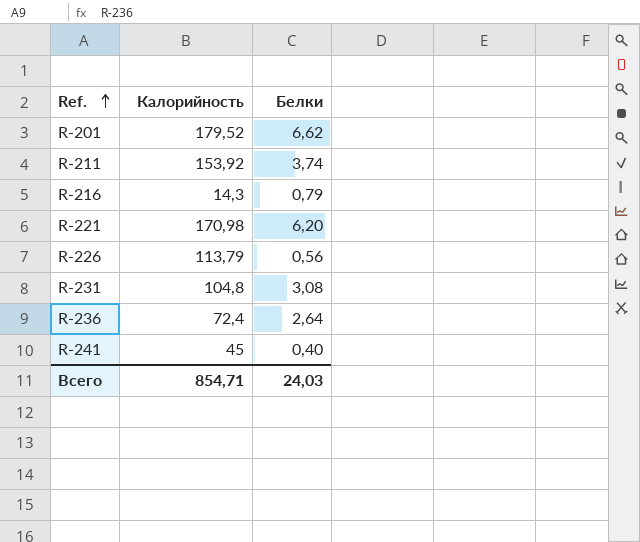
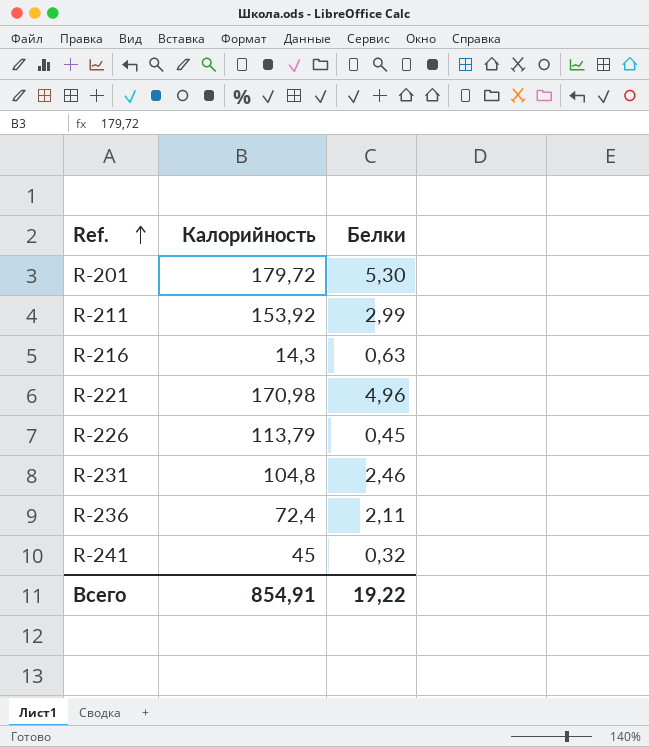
R-201 | Калорийность: 179,52 -> 179,72
R-201 | Белки: 6,62 -> 5,30
R-211 | Белки: 3,74 -> 2,99
R-216 | Белки: 0,79 -> 0,63
R-221 | Белки: 6,20 -> 4,96
R-226 | Белки: 0,56 -> 0,45
R-231 | Белки: 3,08 -> 2,46
R-236 | Белки: 2,64 -> 2,11
R-241 | Белки: 0,40 -> 0,32
Всего | Калорийность: 854,71 -> 854,91
Всего | Белки: 24,03 -> 19,22

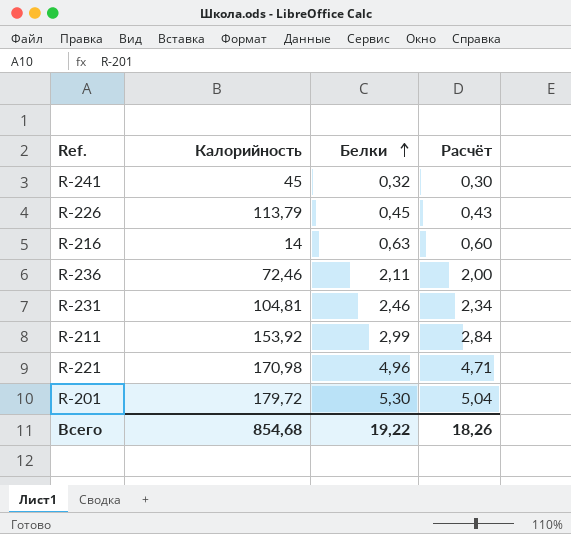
row order: Ref. ascending -> Белки ascending
column Расчёт | formula: none -> [Белки] * 0,95
R-216 | Калорийность: 14,3 -> 14
R-236 | Калорийность: 72,4 -> 72,46
R-231 | Калорийность: 104,8 -> 104,81
Всего | Калорийность: 854,91 -> 854,68

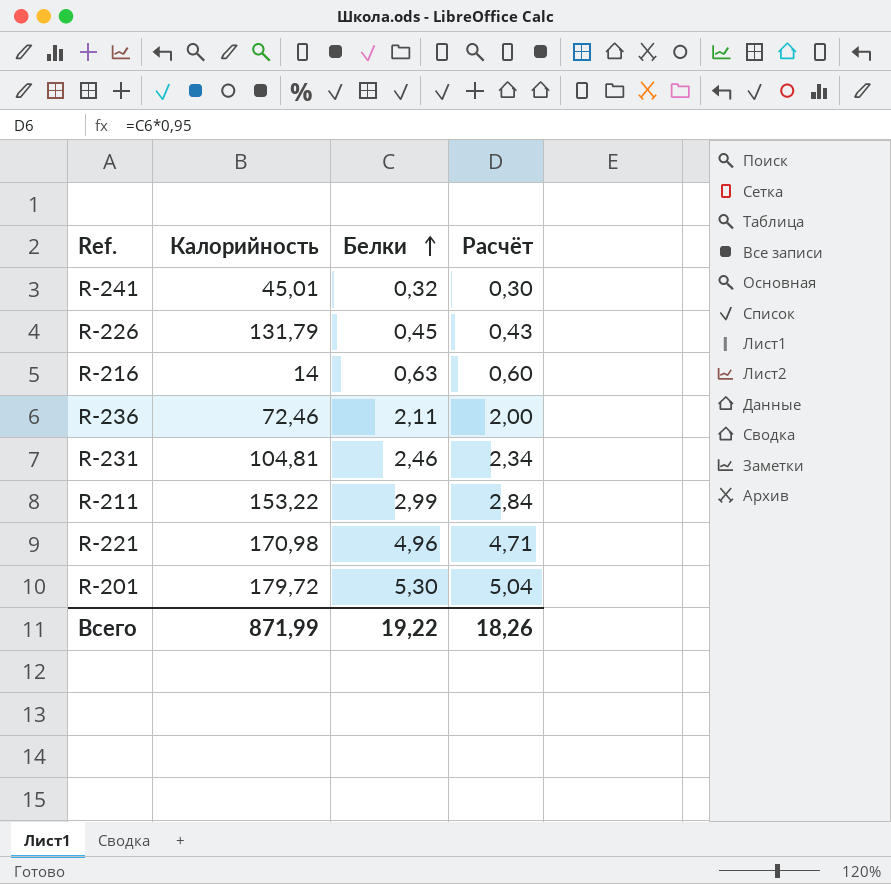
R-241 | Калорийность: 45 -> 45,01
R-226 | Калорийность: 113,79 -> 131,79
R-211 | Калорийность: 153,92 -> 153,22
Всего | Калорийность: 854,68 -> 871,99

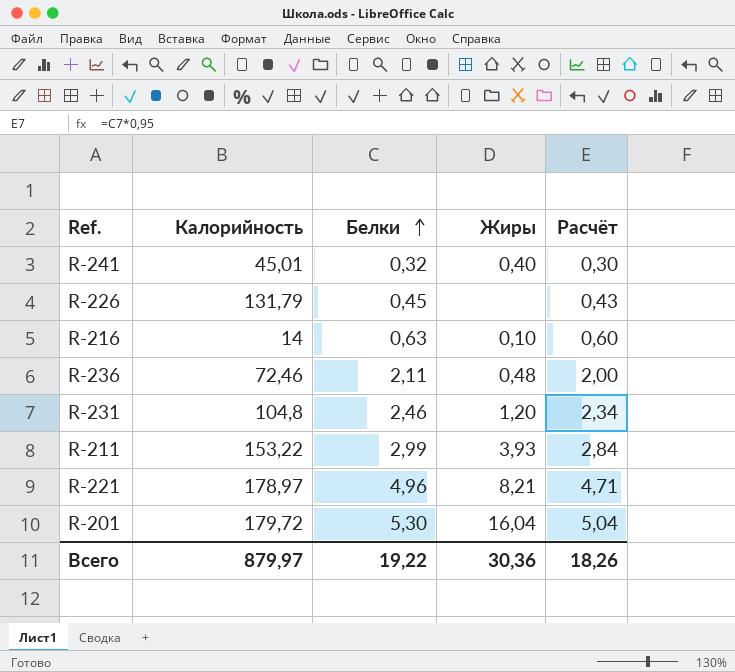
column Жиры | position: none -> 4
R-231 | Калорийность: 104,81 -> 104,8
R-221 | Калорийность: 170,98 -> 178,97
Всего | Калорийность: 871,99 -> 879,97

